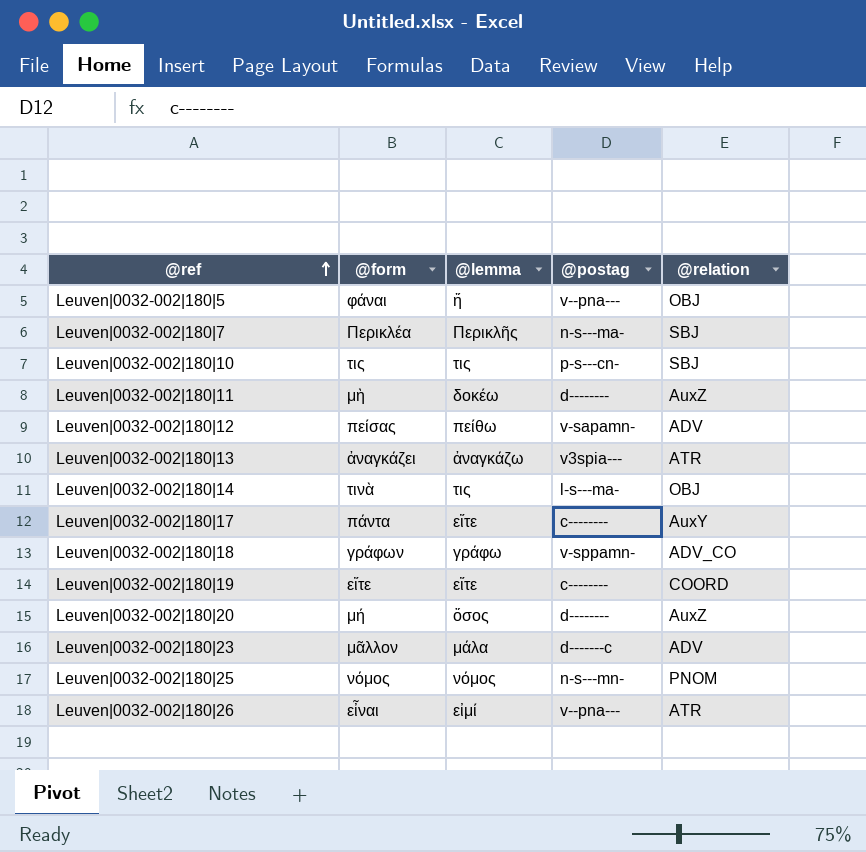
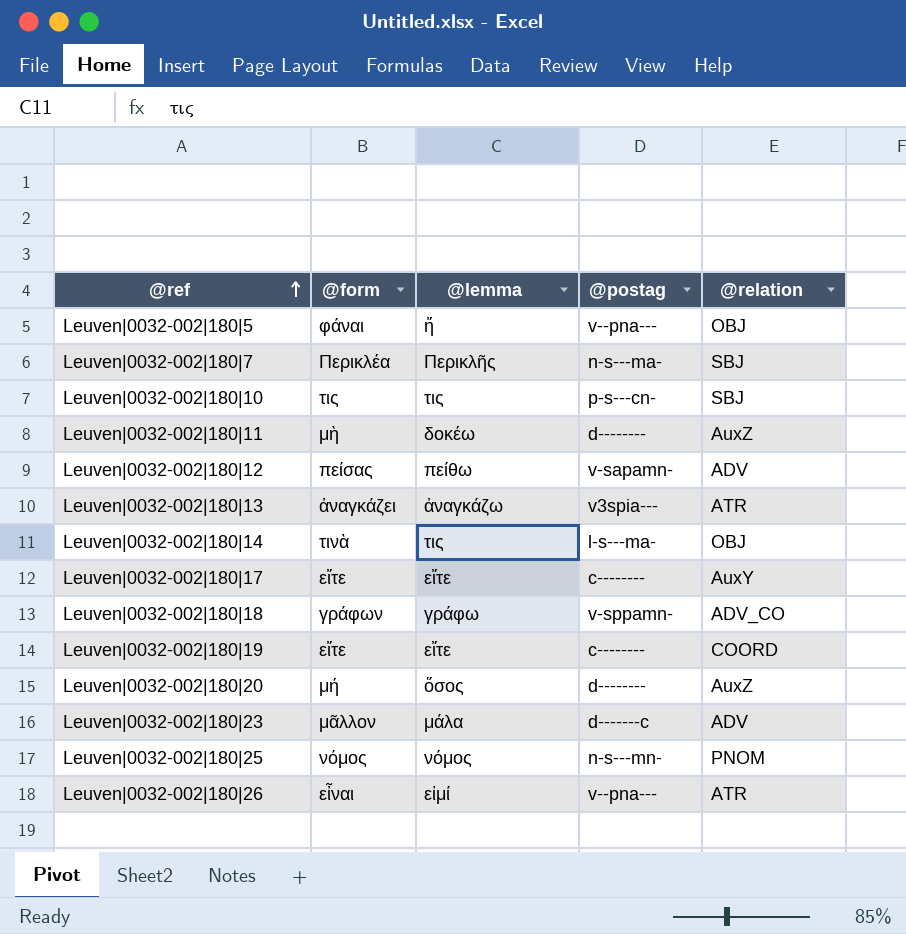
Leuven|0032-002|180|17 | @form: πάντα -> εἴτε

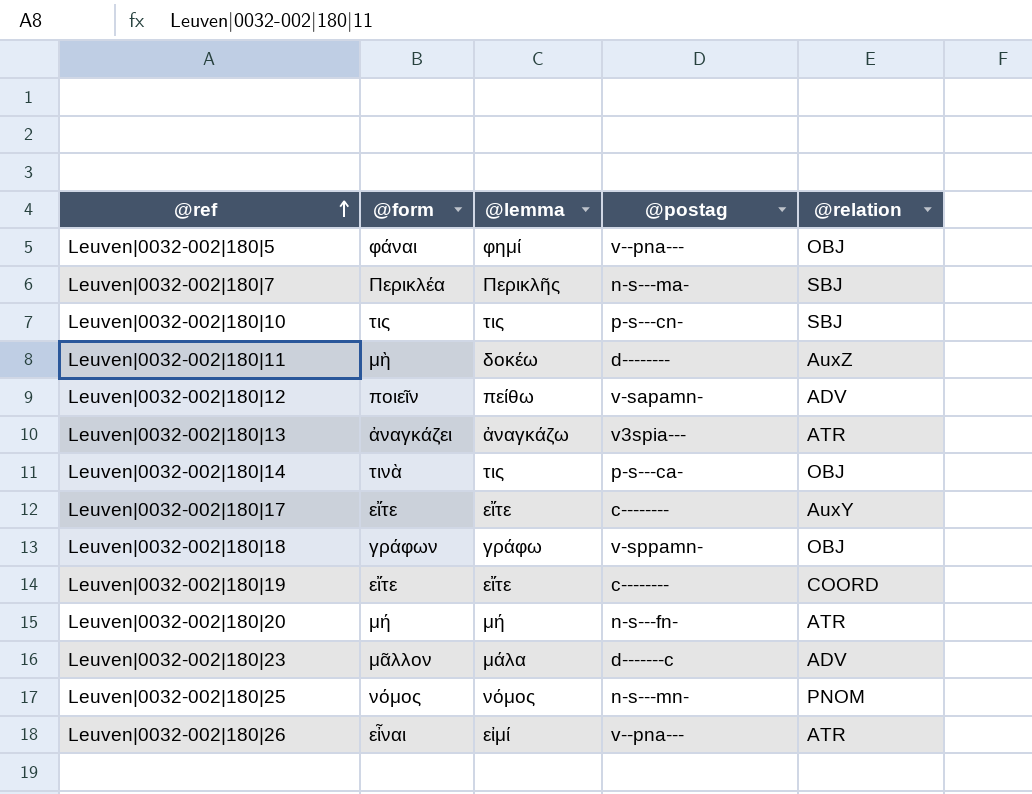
Leuven|0032-002|180|5 | @lemma: ἤ -> φημί
Leuven|0032-002|180|12 | @form: πείσας -> ποιεῖν
Leuven|0032-002|180|14 | @postag: l-s---ma- -> p-s---ca-
Leuven|0032-002|180|18 | @relation: ADV_CO -> OBJ
Leuven|0032-002|180|20 | @lemma: ὅσος -> μή
Leuven|0032-002|180|20 | @postag: d-------- -> n-s---fn-
Leuven|0032-002|180|20 | @relation: AuxZ -> ATR

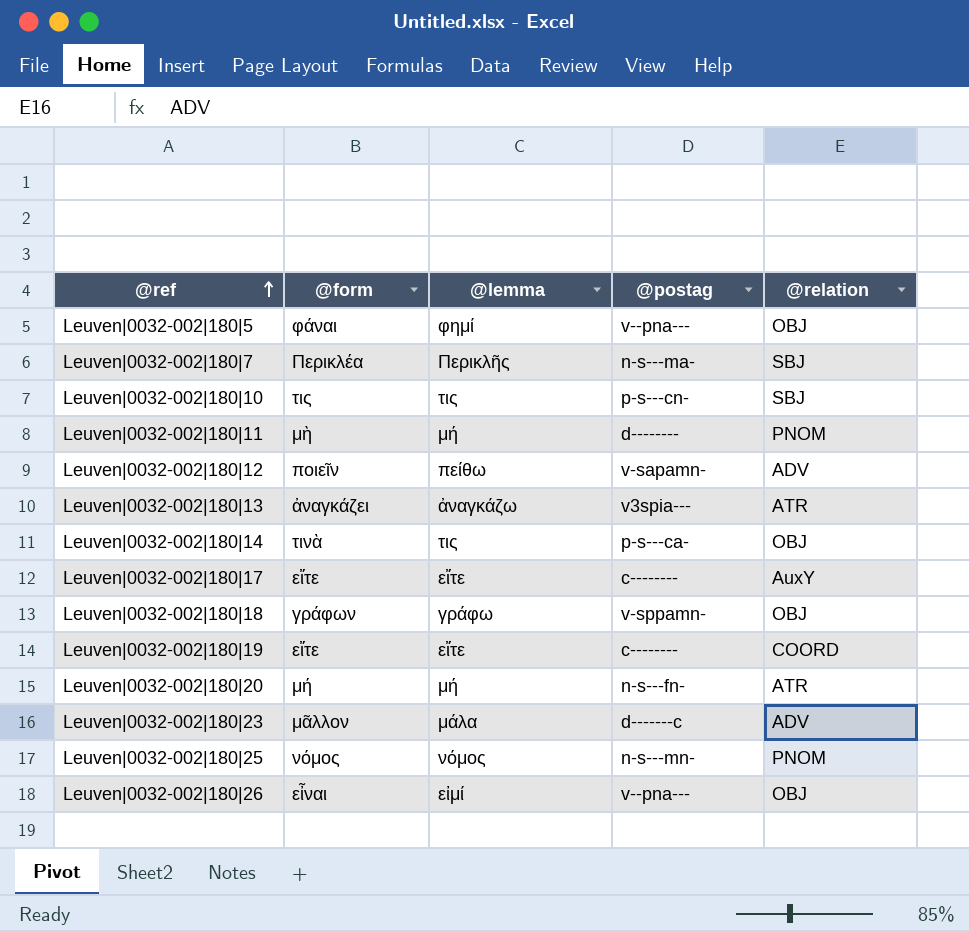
Leuven|0032-002|180|11 | @lemma: δοκέω -> μή
Leuven|0032-002|180|11 | @relation: AuxZ -> PNOM
Leuven|0032-002|180|26 | @relation: ATR -> OBJ

